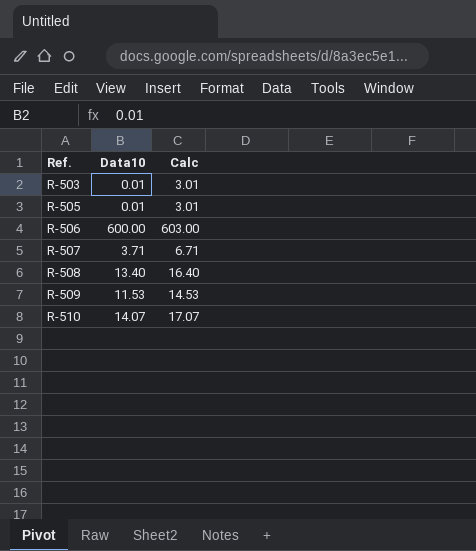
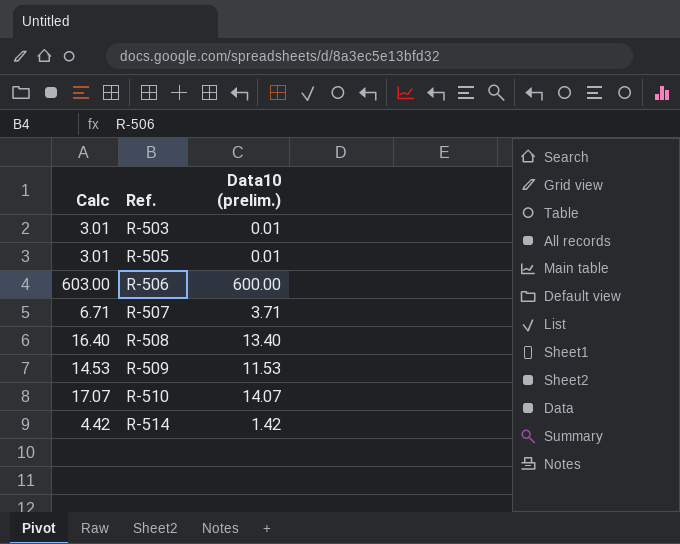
column Calc | position: 3 -> 1
column name: Data10 -> Data10 (prelim.)
row R-514: none -> 4.42 | 1.42

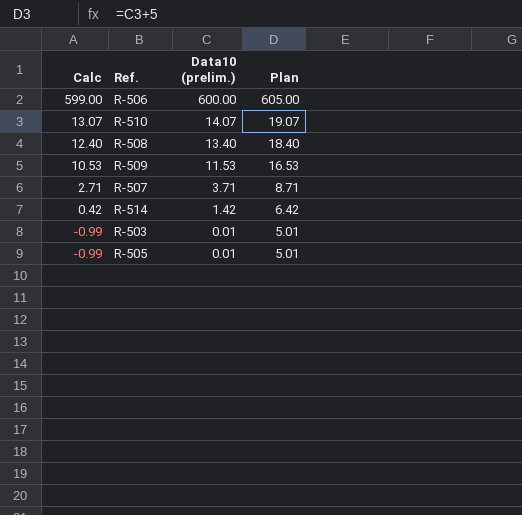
row order: Ref. ascending -> Calc descending
column Calc | formula: [Data10 (prelim.)] + 3 -> [Data10 (prelim.)] - 1
column Plan | formula: none -> [Data10 (prelim.)] + 5

